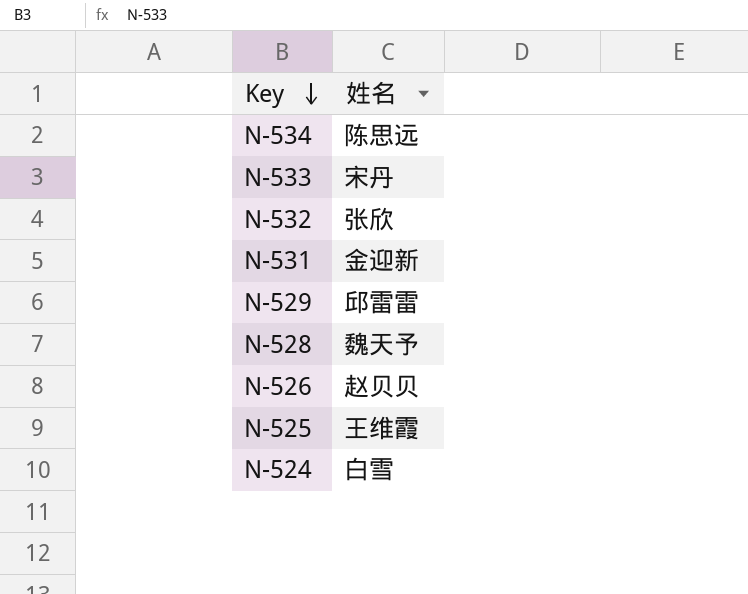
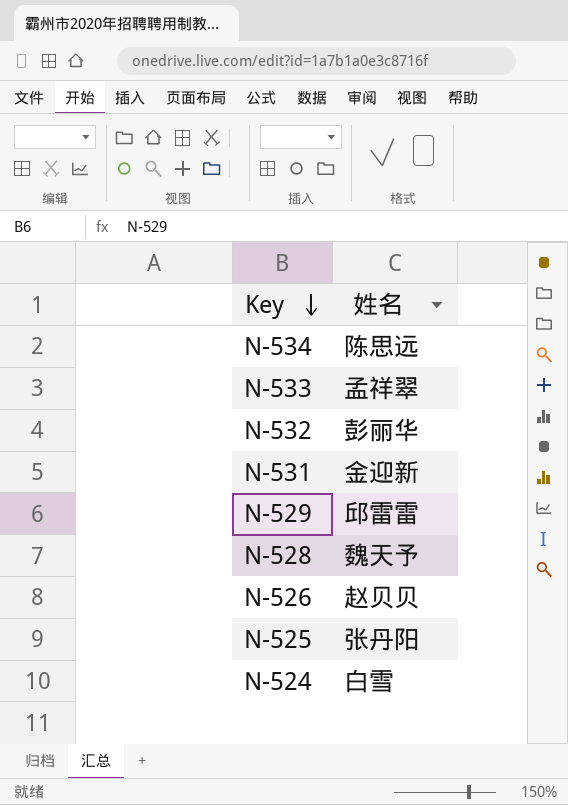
N-533 | 姓名: 宋丹 -> 孟祥翠
N-532 | 姓名: 张欣 -> 彭丽华
N-525 | 姓名: 王维霞 -> 张丹阳

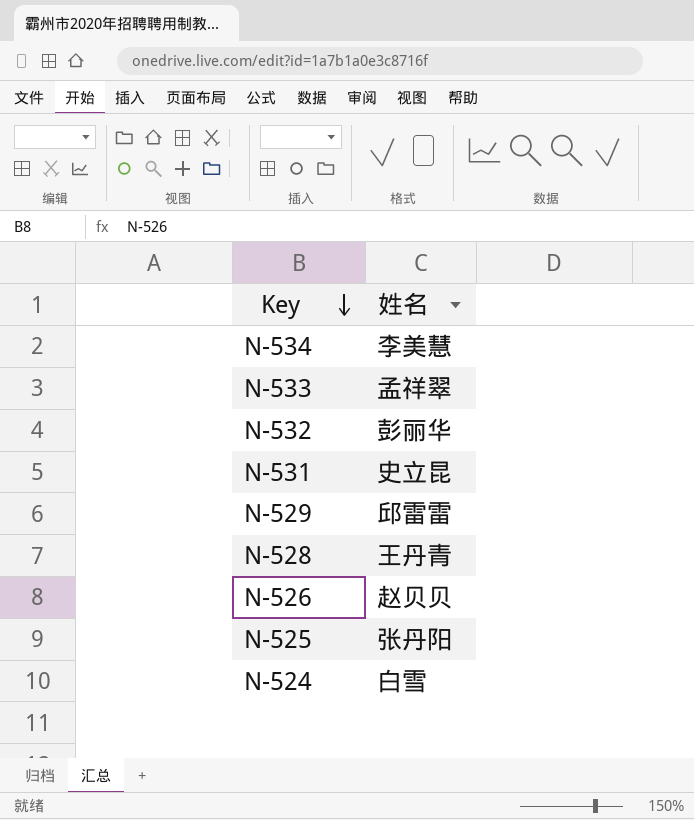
N-534 | 姓名: 陈思远 -> 李美慧
N-531 | 姓名: 金迎新 -> 史立昆
N-528 | 姓名: 魏天予 -> 王丹青

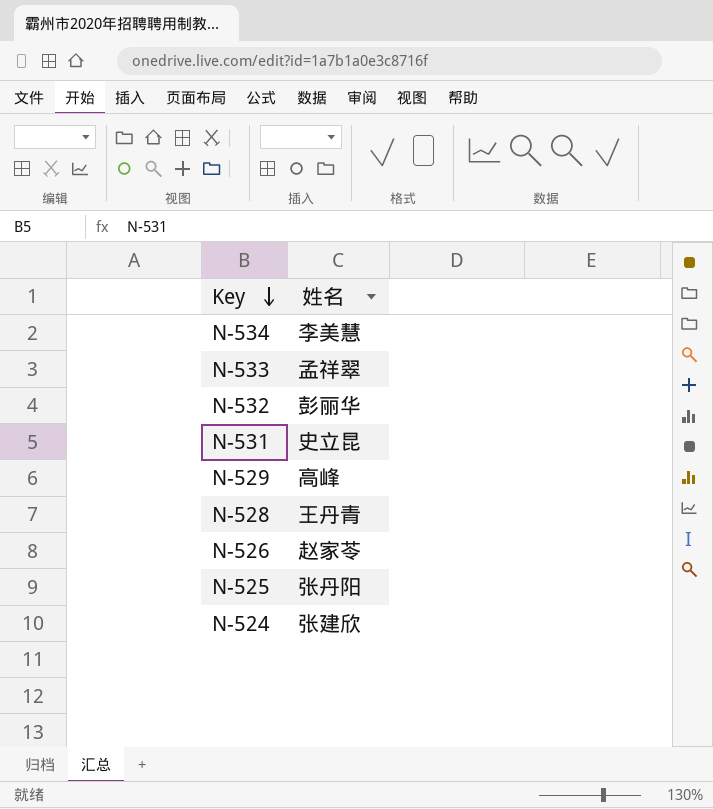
N-529 | 姓名: 邱雷雷 -> 高峰
N-526 | 姓名: 赵贝贝 -> 赵家苓
N-524 | 姓名: 白雪 -> 张建欣

